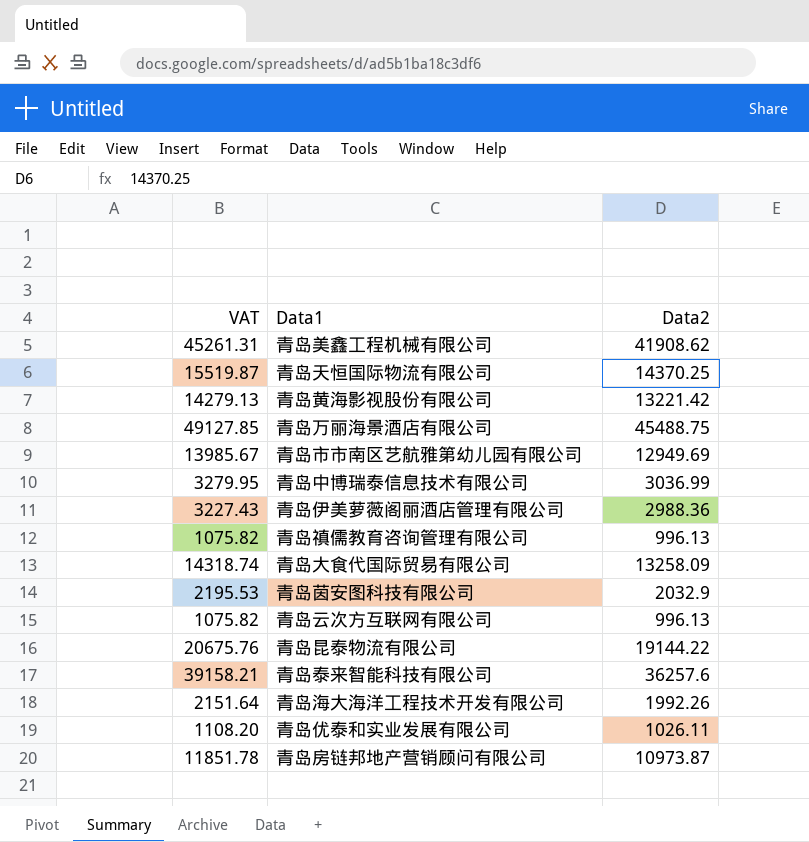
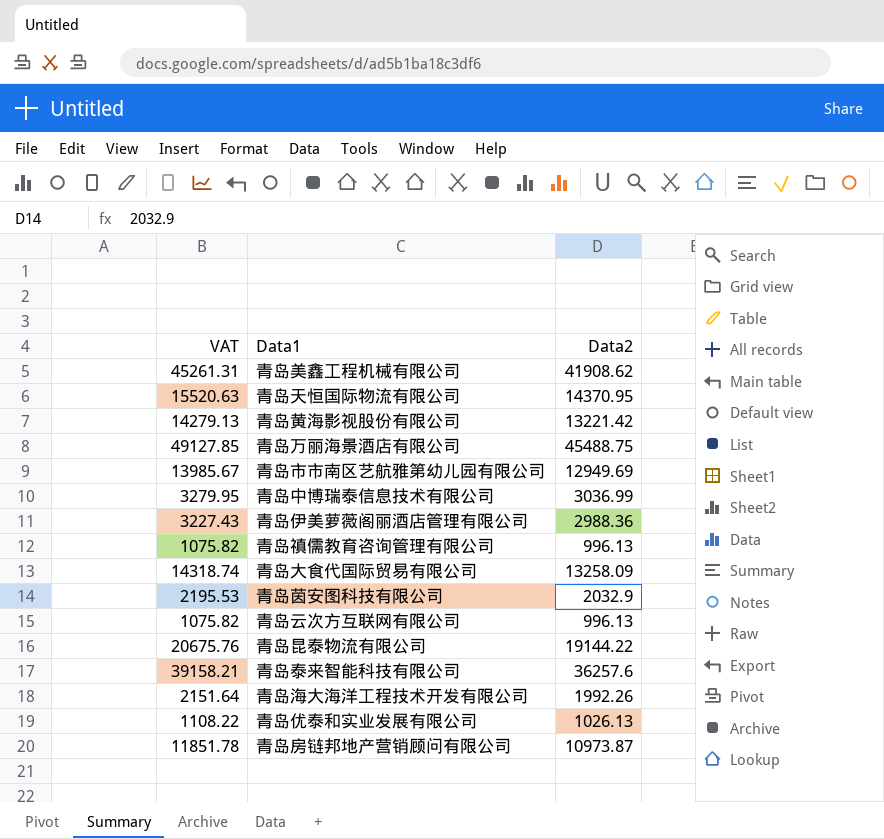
青岛天恒国际物流有限公司 | VAT: 15519.87 -> 15520.63
青岛天恒国际物流有限公司 | Data2: 14370.25 -> 14370.95
青岛优泰和实业发展有限公司 | VAT: 1108.20 -> 1108.22
青岛优泰和实业发展有限公司 | Data2: 1026.11 -> 1026.13

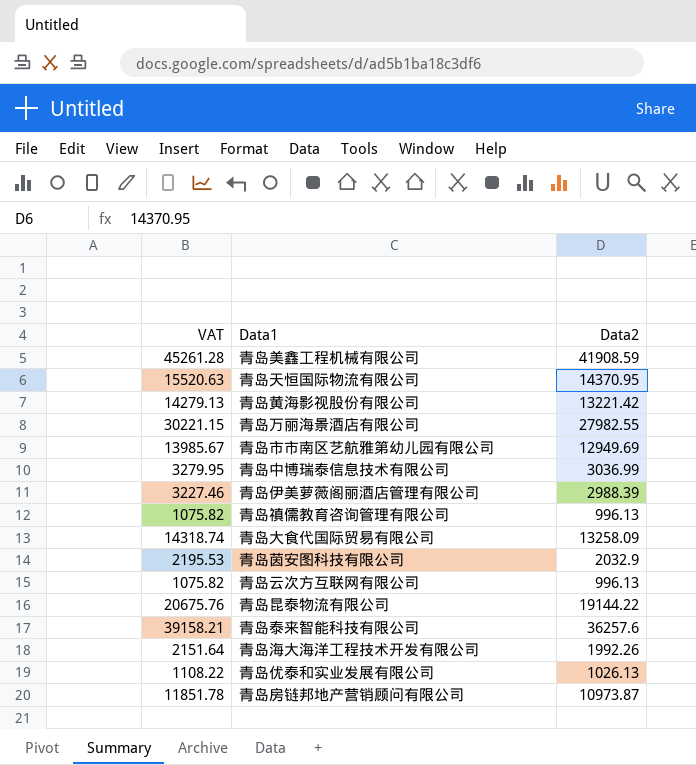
青岛美鑫工程机械有限公司 | VAT: 45261.31 -> 45261.28
青岛美鑫工程机械有限公司 | Data2: 41908.62 -> 41908.59
青岛万丽海景酒店有限公司 | VAT: 49127.85 -> 30221.15
青岛万丽海景酒店有限公司 | Data2: 45488.75 -> 27982.55
青岛伊美萝薇阁丽酒店管理有限公司 | VAT: 3227.43 -> 3227.46
青岛伊美萝薇阁丽酒店管理有限公司 | Data2: 2988.36 -> 2988.39

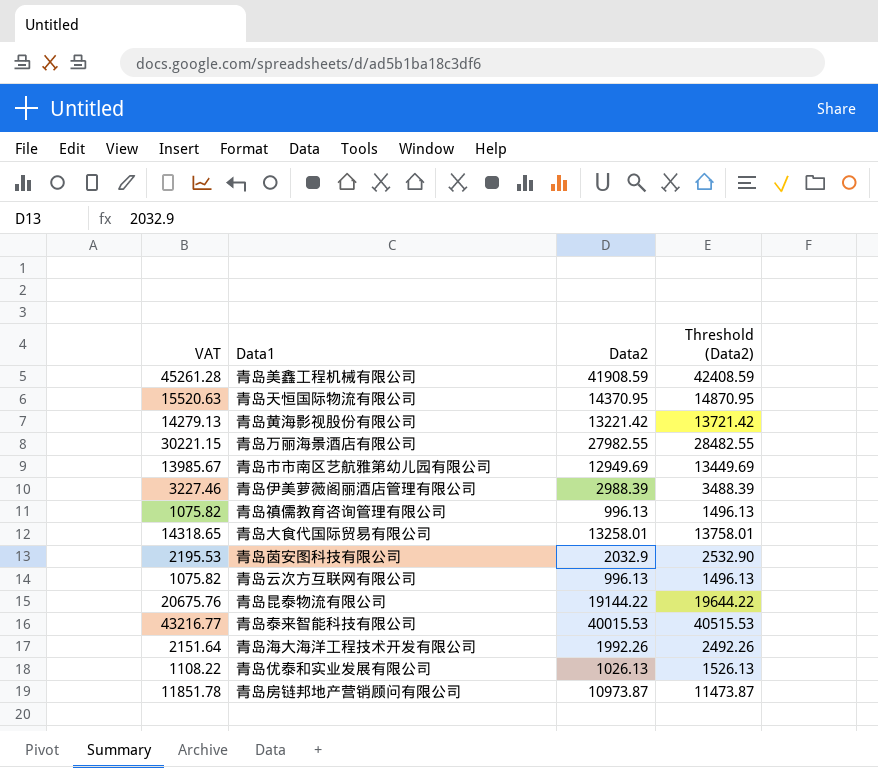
column Threshold (Data2) | formula: none -> [Data2] + 500
row 青岛中博瑞泰信息技术有限公司: 3279.95 | 3036.99 -> none
青岛大食代国际贸易有限公司 | VAT: 14318.74 -> 14318.65
青岛大食代国际贸易有限公司 | Data2: 13258.09 -> 13258.01
青岛泰来智能科技有限公司 | VAT: 39158.21 -> 43216.77
青岛泰来智能科技有限公司 | Data2: 36257.6 -> 40015.53

